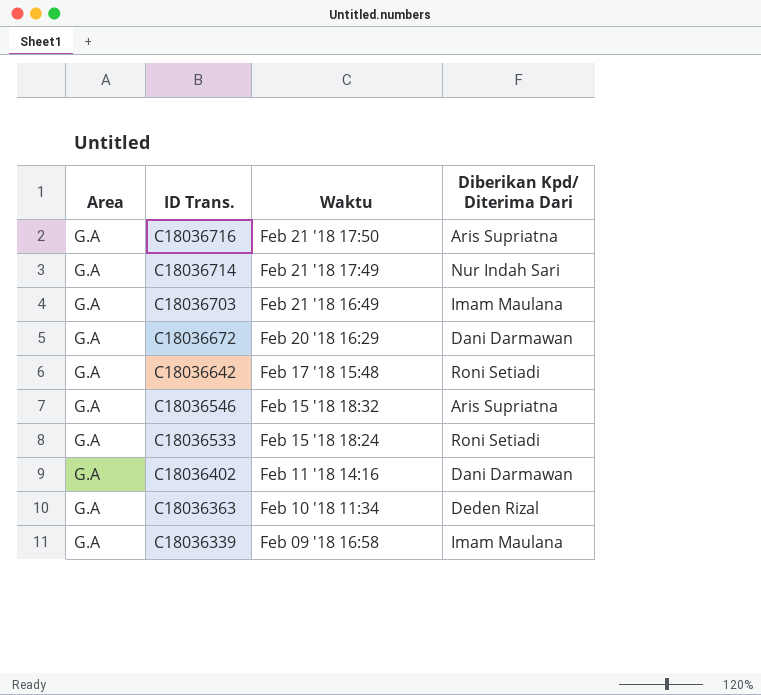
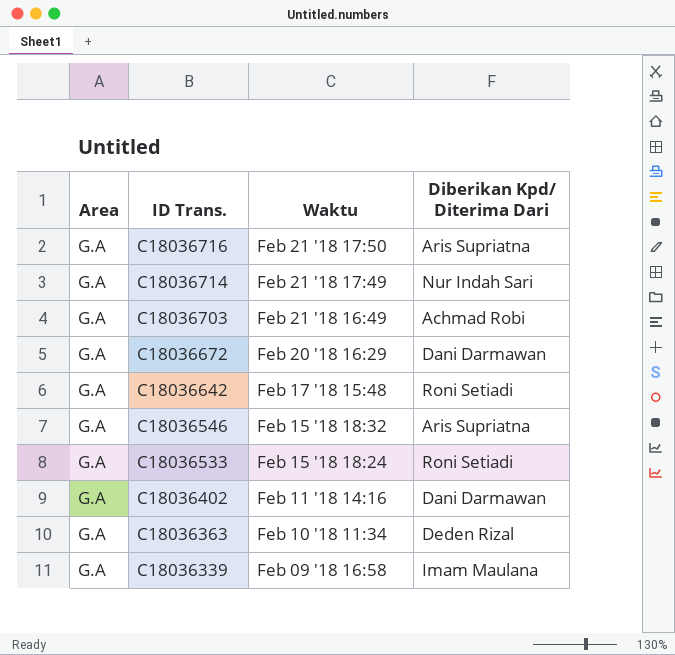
C18036703 | Diberikan Kpd/ Diterima Dari: Imam Maulana -> Achmad Robi

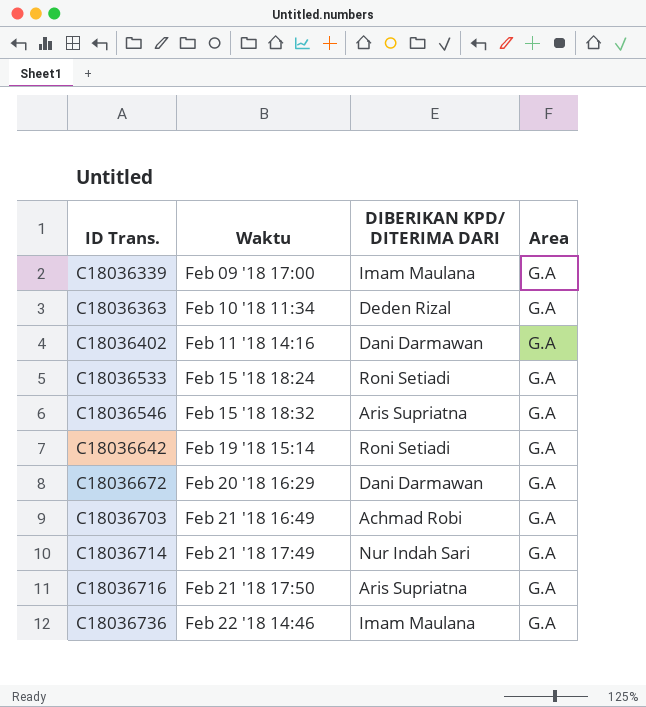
row order: ID Trans. descending -> ID Trans. ascending
column name: Diberikan Kpd/ Diterima Dari -> DIBERIKAN KPD/ DITERIMA DARI
column Area | position: 1 -> 4
C18036339 | Waktu: Feb 09 '18 16:58 -> Feb 09 '18 17:00
C18036642 | Waktu: Feb 17 '18 15:48 -> Feb 19 '18 15:14
row C18036736: none -> Feb 22 '18 14:46 | Imam Maulana | G.A

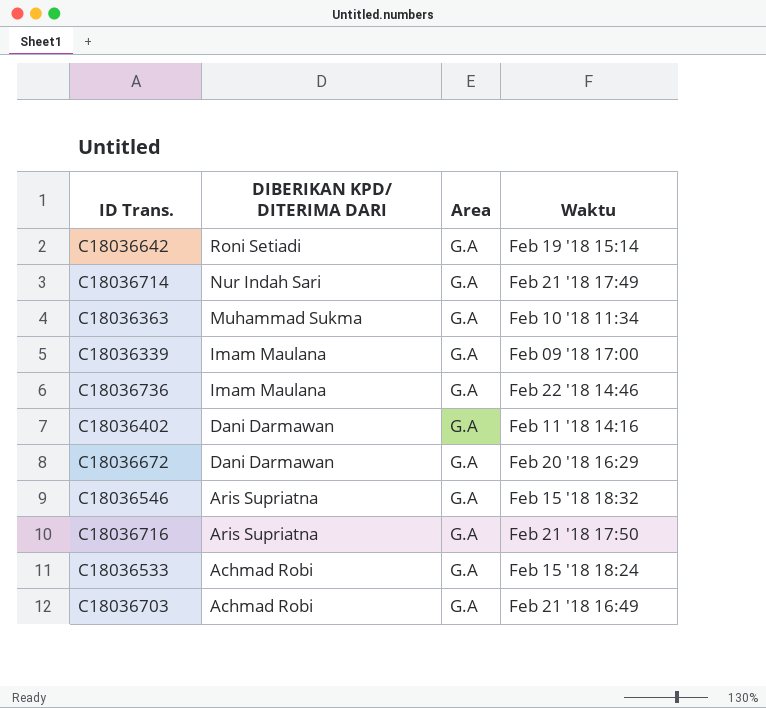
row order: ID Trans. ascending -> DIBERIKAN KPD/ DITERIMA DARI descending
column Waktu | position: 2 -> 4
C18036363 | DIBERIKAN KPD/ DITERIMA DARI: Deden Rizal -> Muhammad Sukma
C18036533 | DIBERIKAN KPD/ DITERIMA DARI: Roni Setiadi -> Achmad Robi

